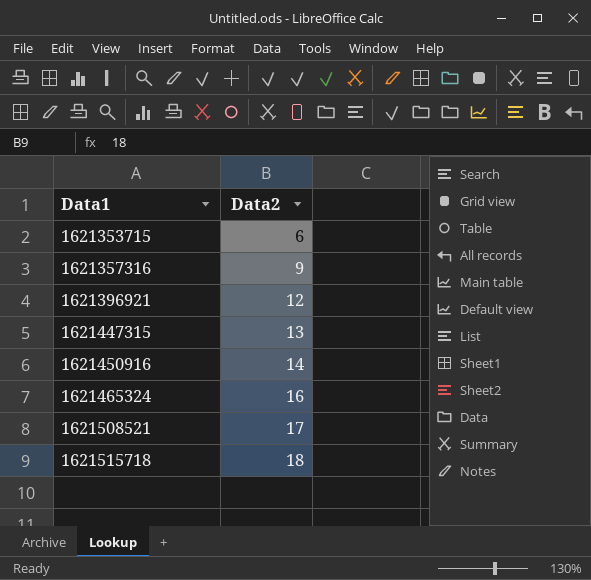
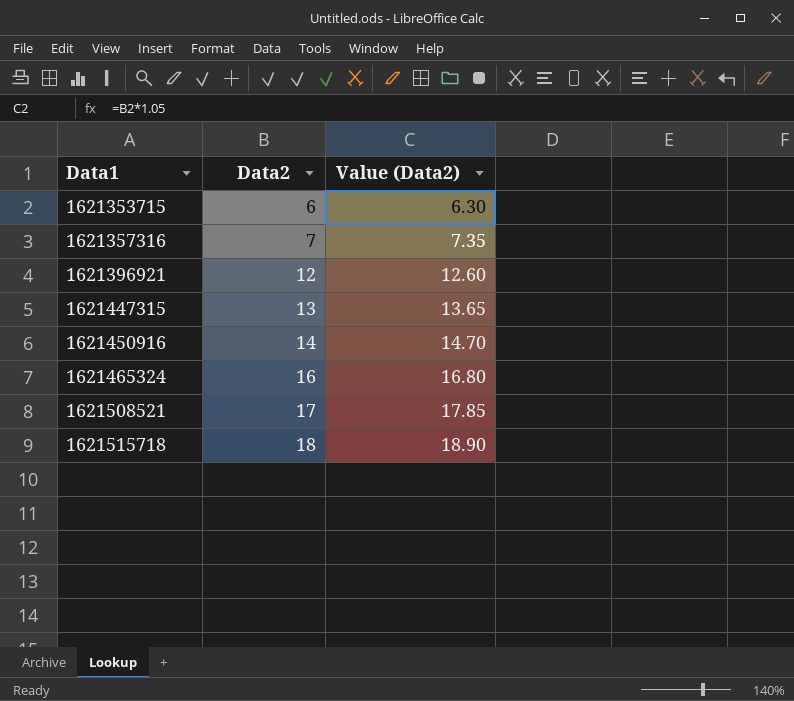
column Value (Data2) | formula: none -> [Data2] * 1.05
1621357316 | Data2: 9 -> 7

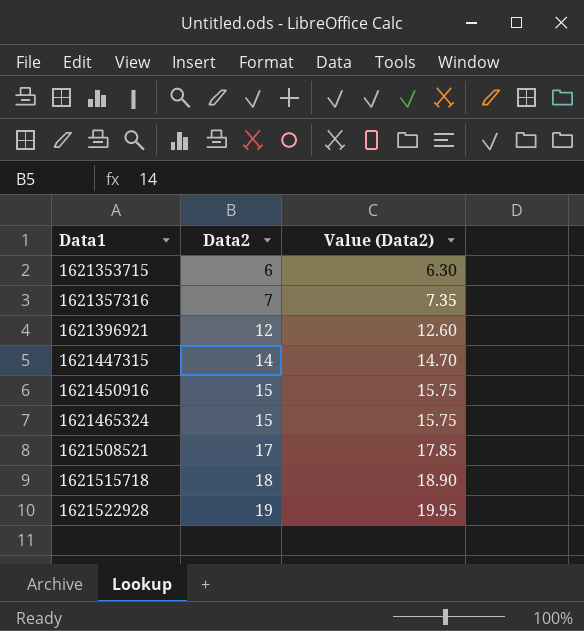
1621447315 | Data2: 13 -> 14
1621447315 | Value (Data2): 13.65 -> 14.70
1621450916 | Data2: 14 -> 15
1621450916 | Value (Data2): 14.70 -> 15.75
1621465324 | Data2: 16 -> 15
1621465324 | Value (Data2): 16.80 -> 15.75
row 1621522928: none -> 19 | 19.95

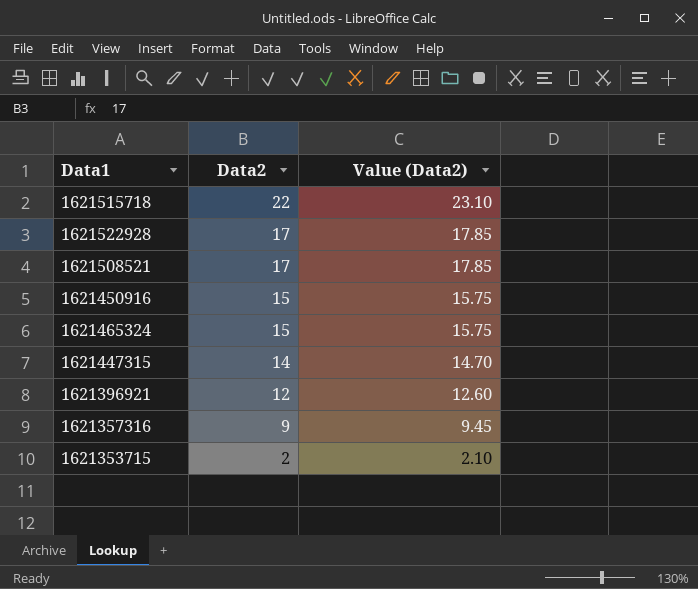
row order: Data1 ascending -> Data2 descending
1621515718 | Data2: 18 -> 22
1621515718 | Value (Data2): 18.90 -> 23.10
1621522928 | Data2: 19 -> 17
1621522928 | Value (Data2): 19.95 -> 17.85
1621357316 | Data2: 7 -> 9
1621357316 | Value (Data2): 7.35 -> 9.45
1621353715 | Data2: 6 -> 2
1621353715 | Value (Data2): 6.30 -> 2.10

